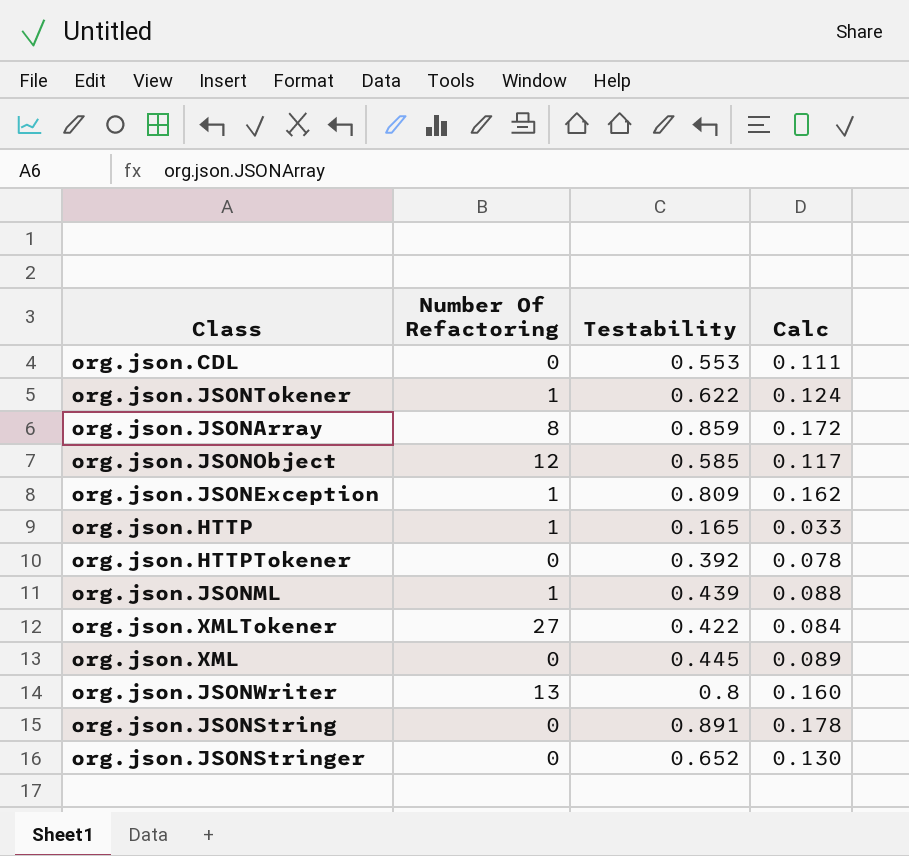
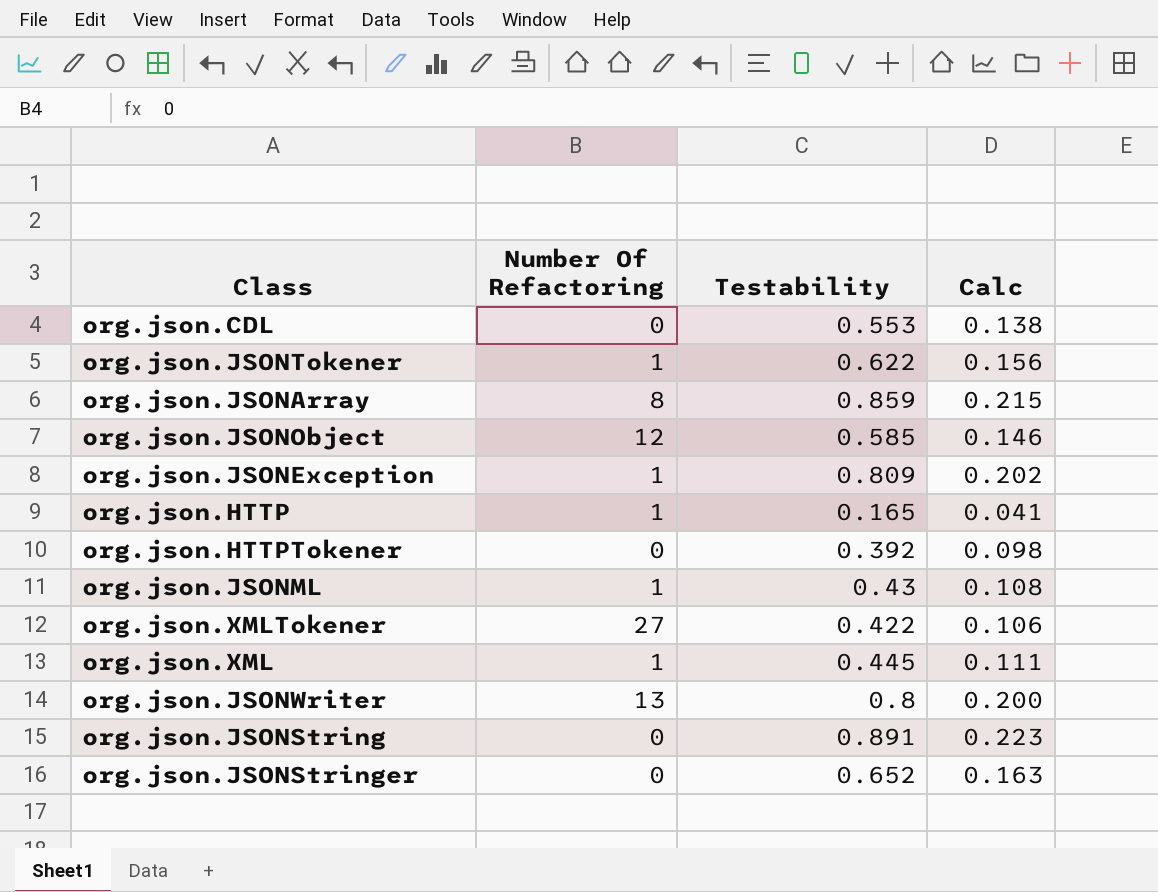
column Calc | formula: [Testability] * 0.2 -> [Testability] * 0.25
org.json.JSONML | Testability: 0.439 -> 0.43
org.json.XML | Number Of Refactoring: 0 -> 1

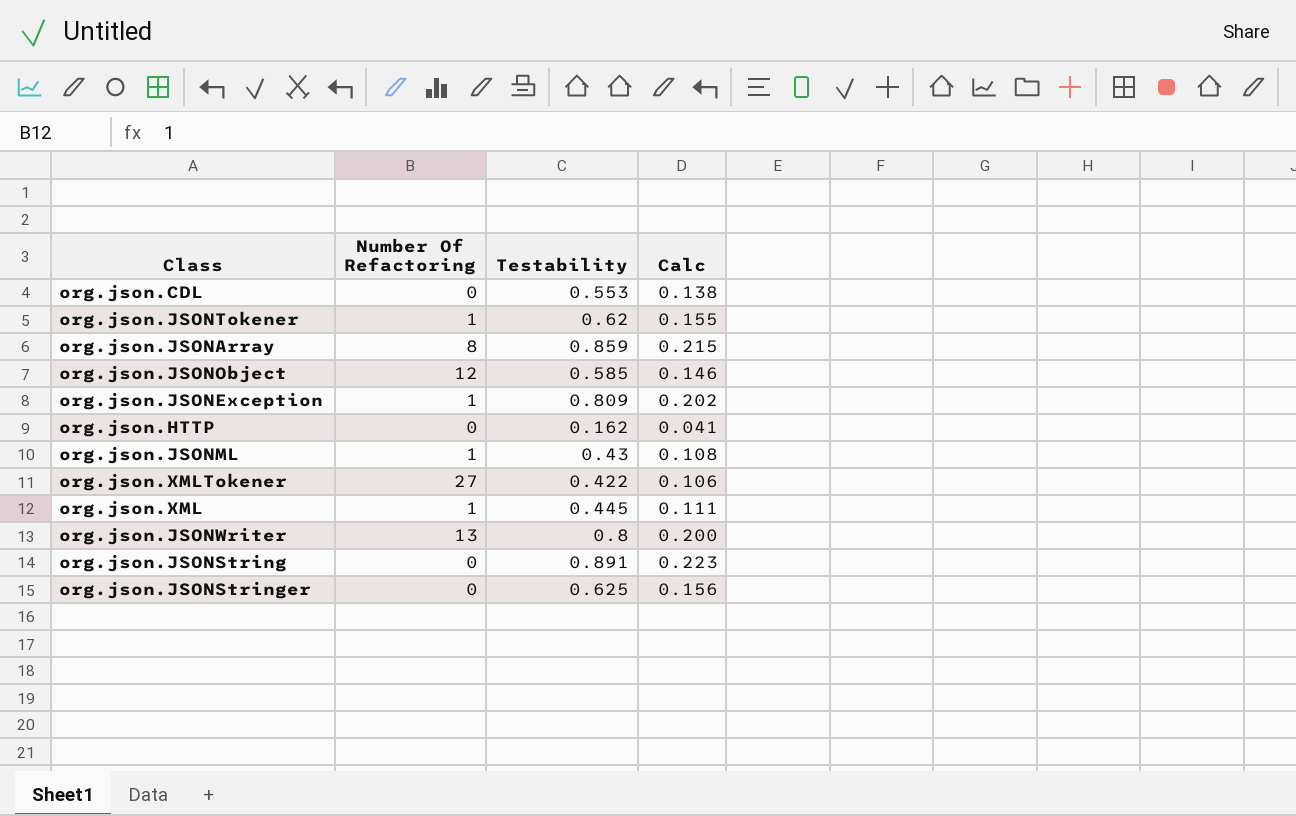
row org.json.HTTPTokener: 0 | 0.392 | 0.098 -> none
org.json.JSONTokener | Testability: 0.622 -> 0.62
org.json.JSONTokener | Calc: 0.156 -> 0.155
org.json.HTTP | Number Of Refactoring: 1 -> 0
org.json.HTTP | Testability: 0.165 -> 0.162
org.json.JSONStringer | Testability: 0.652 -> 0.625
org.json.JSONStringer | Calc: 0.163 -> 0.156

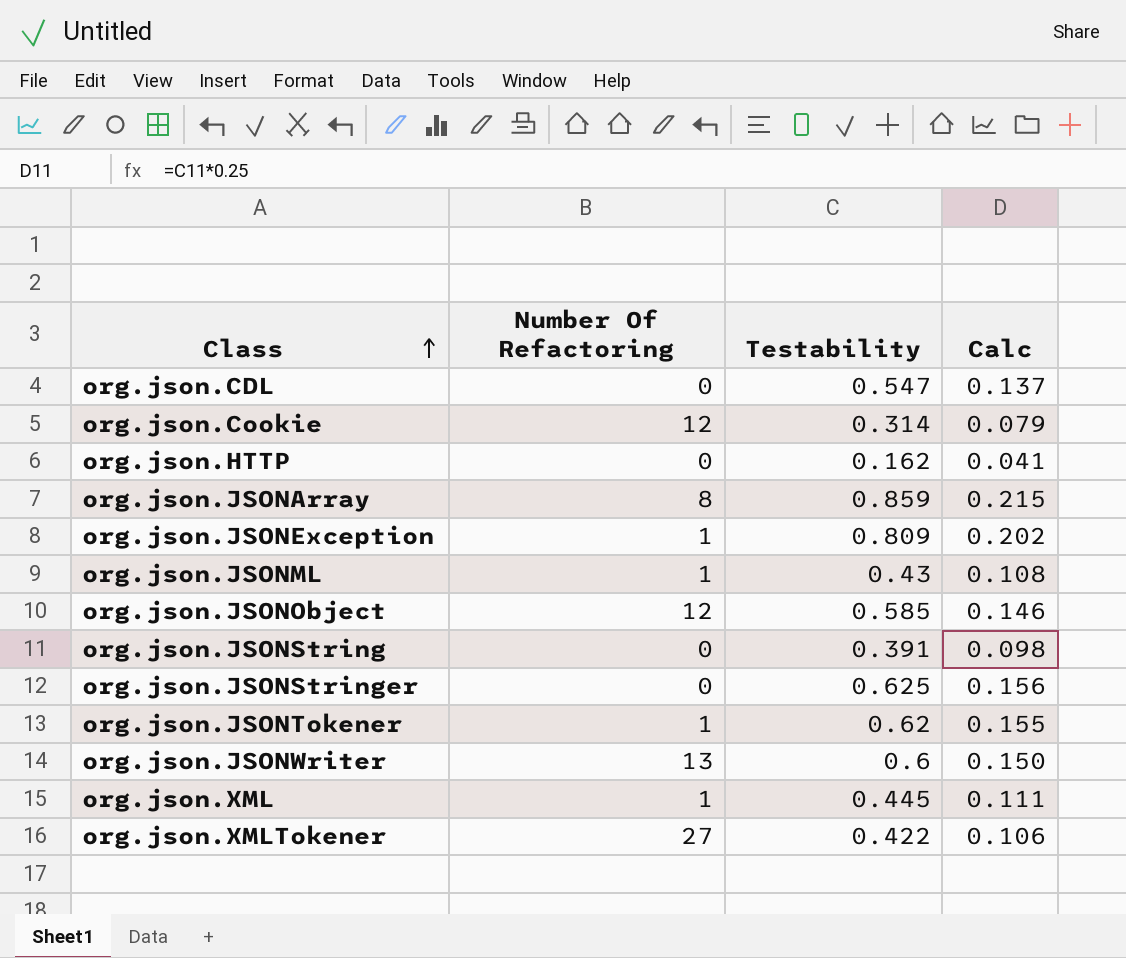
row order: none -> Class ascending
org.json.CDL | Testability: 0.553 -> 0.547
org.json.CDL | Calc: 0.138 -> 0.137
row org.json.Cookie: none -> 12 | 0.314 | 0.079
org.json.JSONString | Testability: 0.891 -> 0.391
org.json.JSONString | Calc: 0.223 -> 0.098
org.json.JSONWriter | Testability: 0.8 -> 0.6
org.json.JSONWriter | Calc: 0.200 -> 0.150

